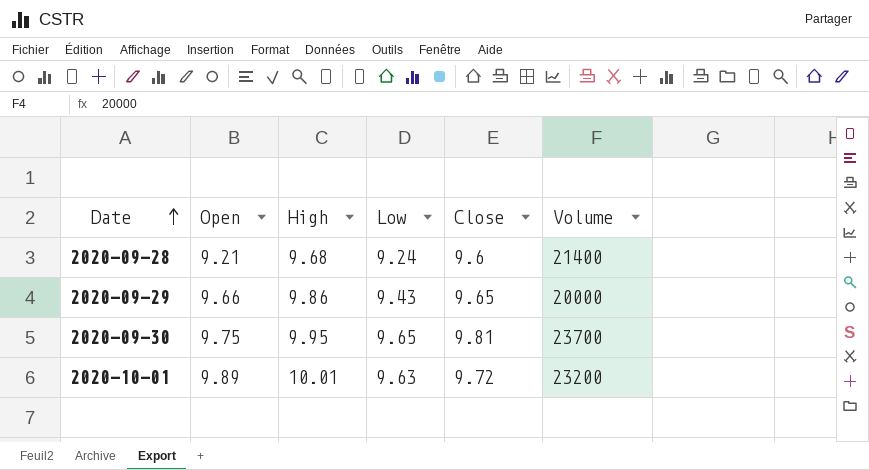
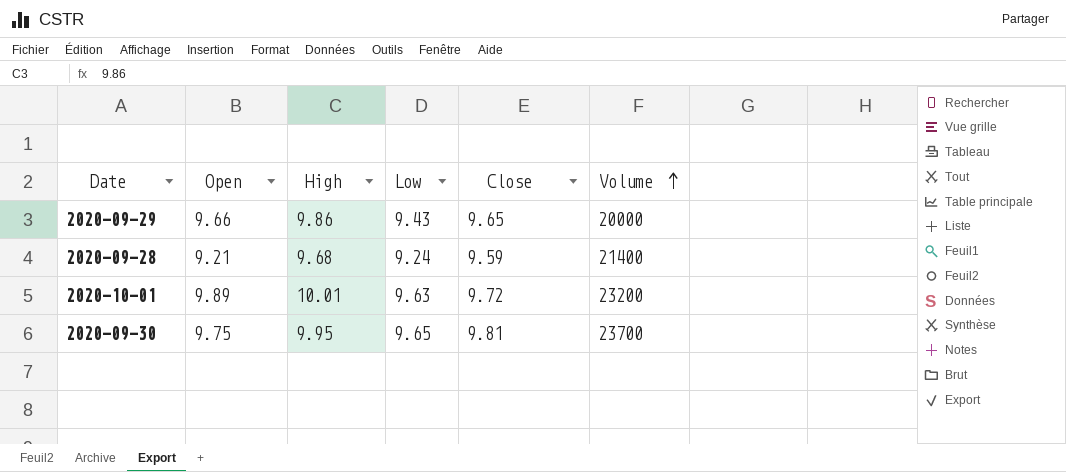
row order: Date ascending -> Volume ascending
2020-09-28 | Close: 9.6 -> 9.59

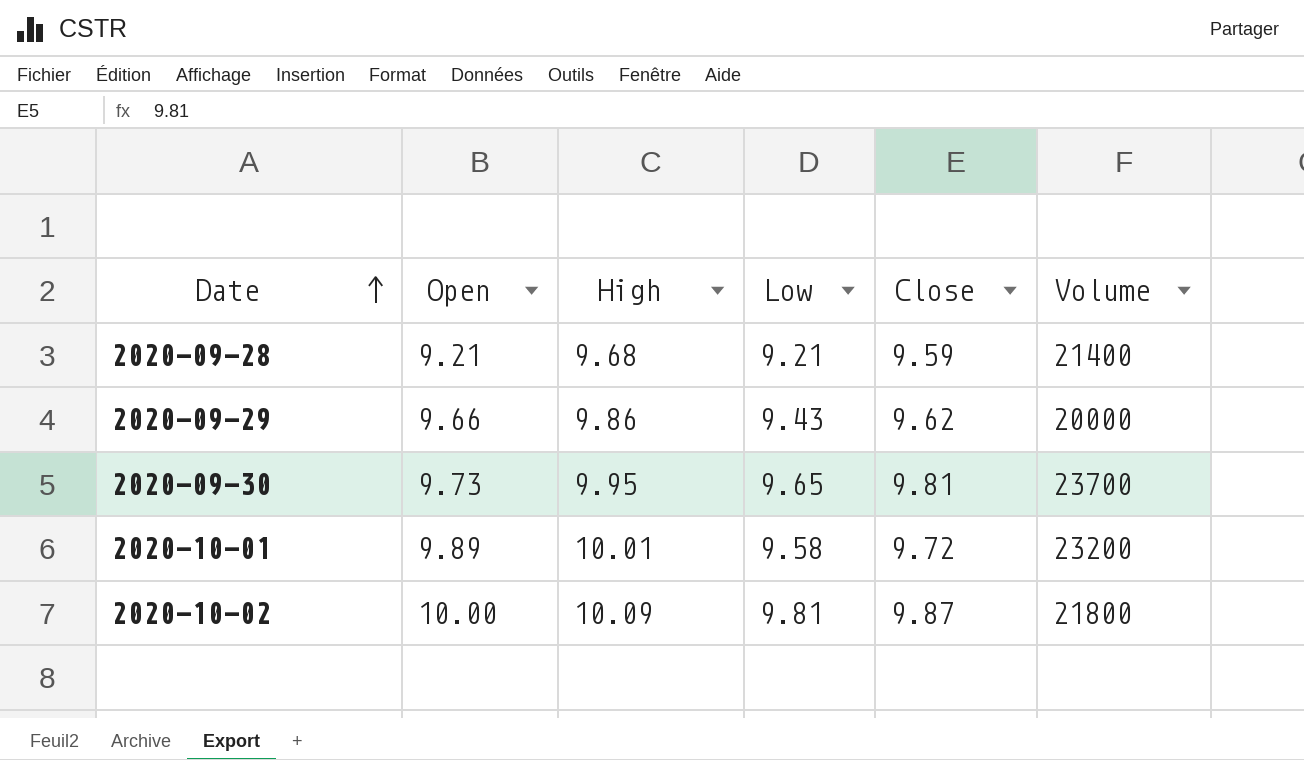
row order: Volume ascending -> Date ascending
2020-09-28 | Low: 9.24 -> 9.21
2020-09-29 | Close: 9.65 -> 9.62
2020-09-30 | Open: 9.75 -> 9.73
2020-10-01 | Low: 9.63 -> 9.58
row 2020-10-02: none -> 10.00 | 10.09 | 9.81 | 9.87 | 21800

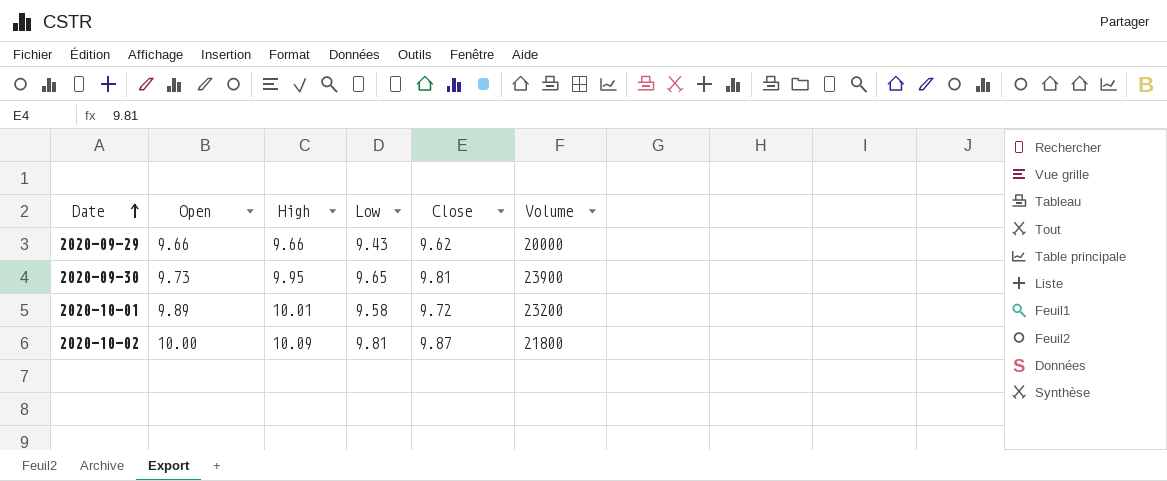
row 2020-09-28: 9.21 | 9.68 | 9.21 | 9.59 | 21400 -> none
2020-09-29 | High: 9.86 -> 9.66
2020-09-30 | Volume: 23700 -> 23900

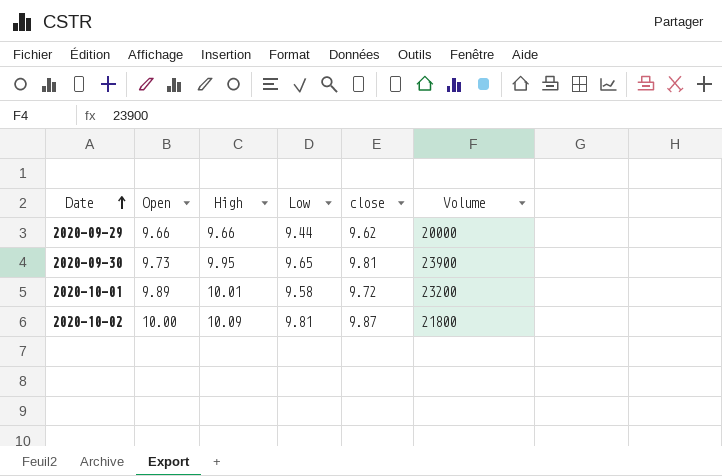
column name: Close -> close
2020-09-29 | Low: 9.43 -> 9.44

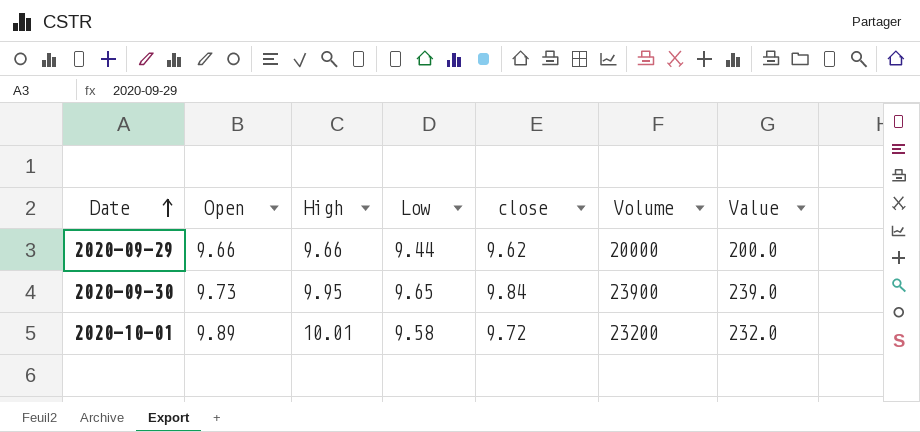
column Value | formula: none -> [Volume] * 0.01
row 2020-10-02: 10.00 | 10.09 | 9.81 | 9.87 | 21800 -> none
2020-09-30 | close: 9.81 -> 9.84

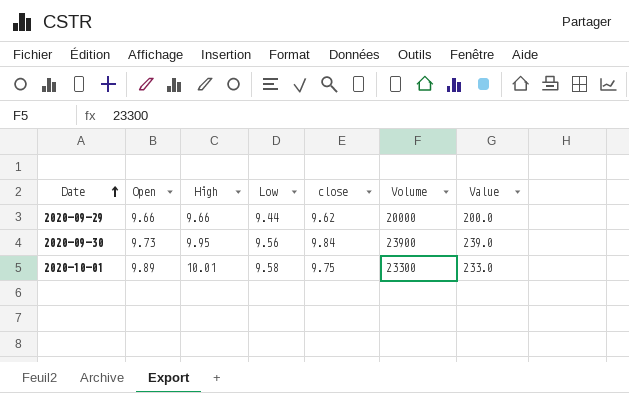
2020-09-30 | Low: 9.65 -> 9.56
2020-10-01 | close: 9.72 -> 9.75
2020-10-01 | Volume: 23200 -> 23300
2020-10-01 | Value: 232.0 -> 233.0

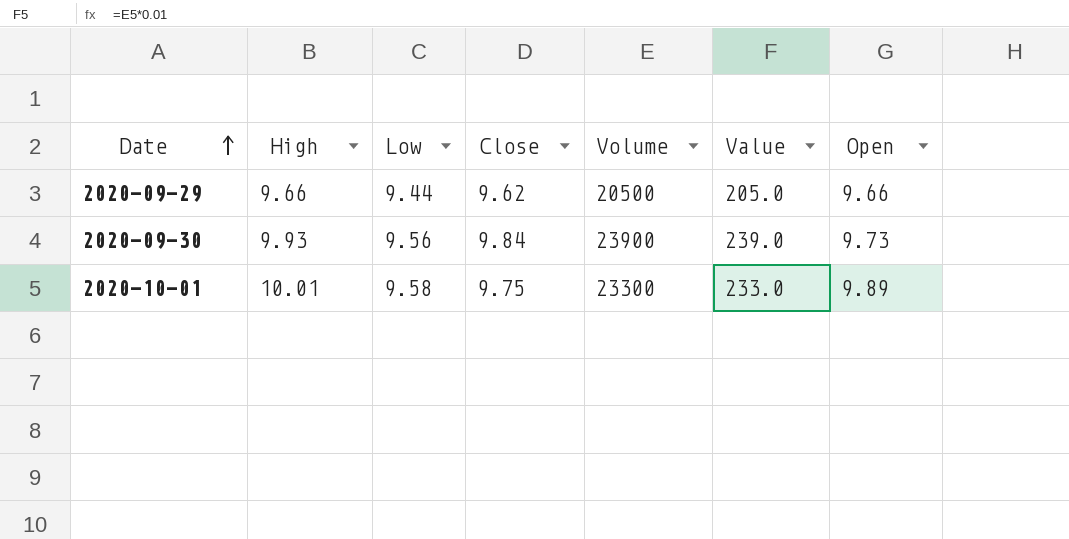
column name: close -> Close
column Open | position: 2 -> 7
2020-09-29 | Volume: 20000 -> 20500
2020-09-29 | Value: 200.0 -> 205.0
2020-09-30 | High: 9.95 -> 9.93

